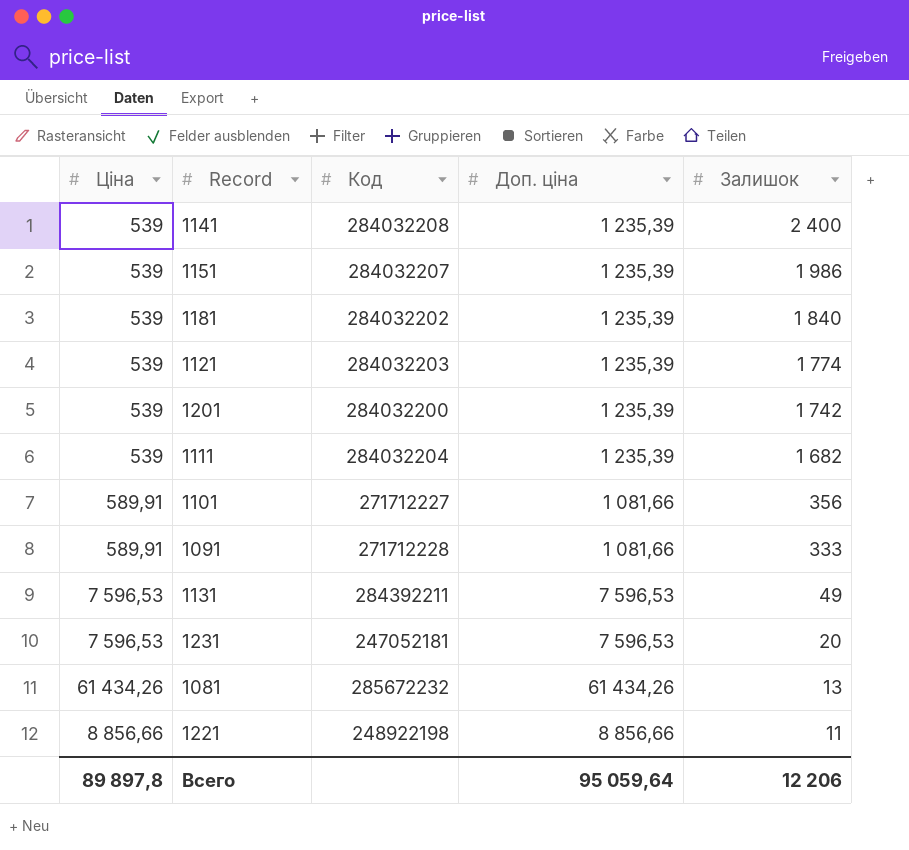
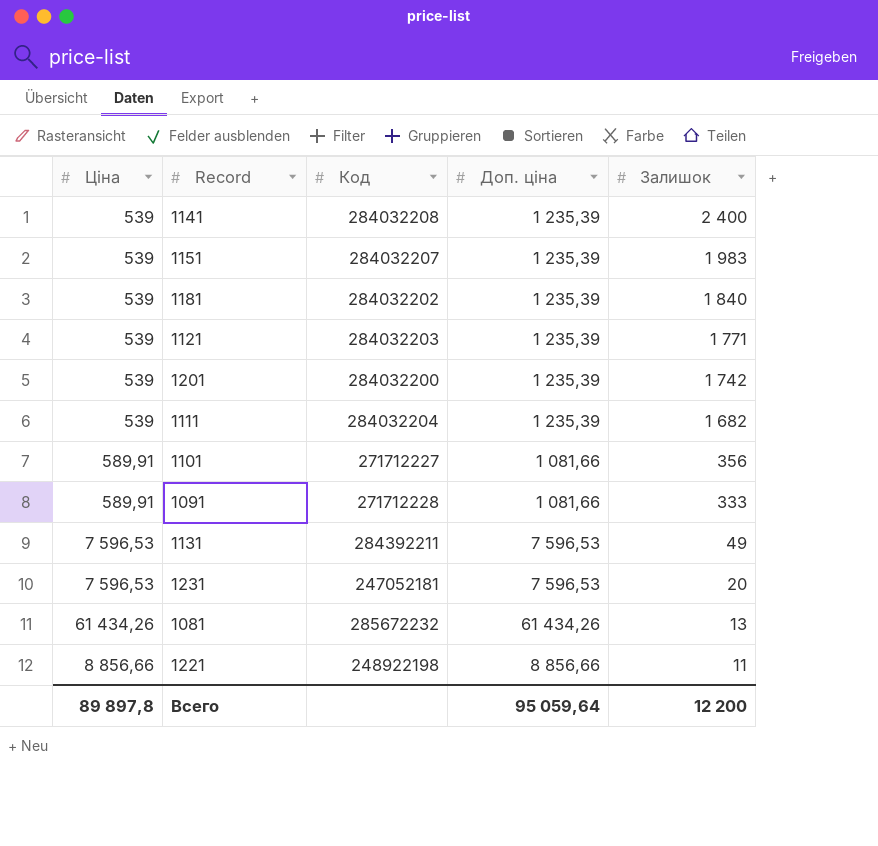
1151 | Залишок: 1 986 -> 1 983
1121 | Залишок: 1 774 -> 1 771
Всего | Залишок: 12 206 -> 12 200

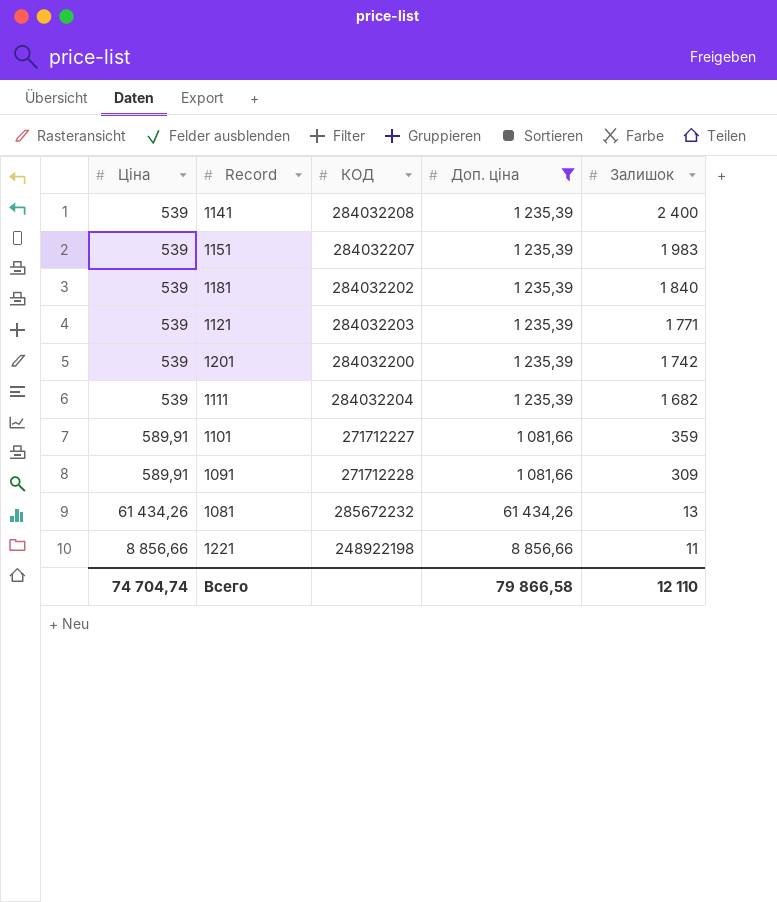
filter: none -> Доп. ціна != 7 596,53
column name: Код -> КОД
1101 | Залишок: 356 -> 359
1091 | Залишок: 333 -> 309
Всего | Ціна: 89 897,8 -> 74 704,74
Всего | Доп. ціна: 95 059,64 -> 79 866,58
Всего | Залишок: 12 200 -> 12 110

